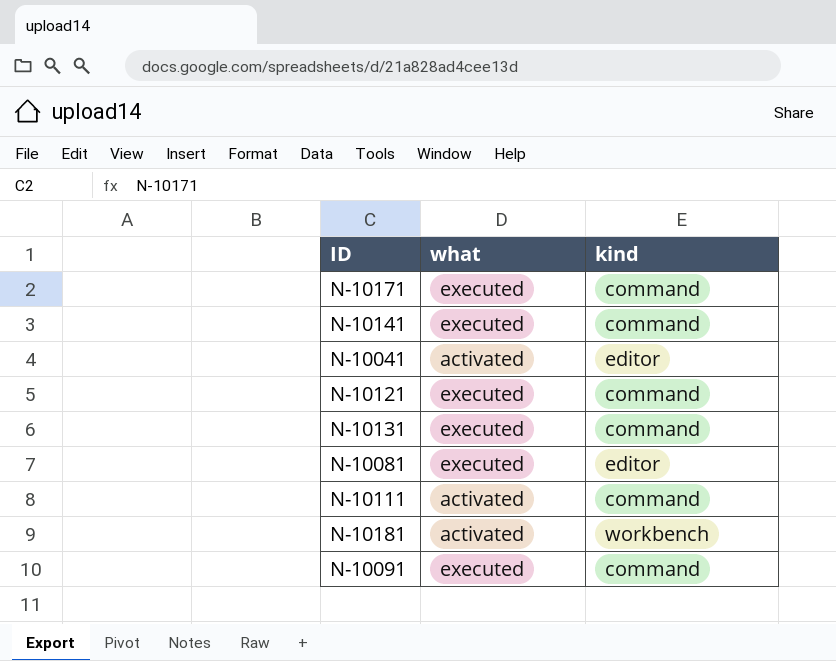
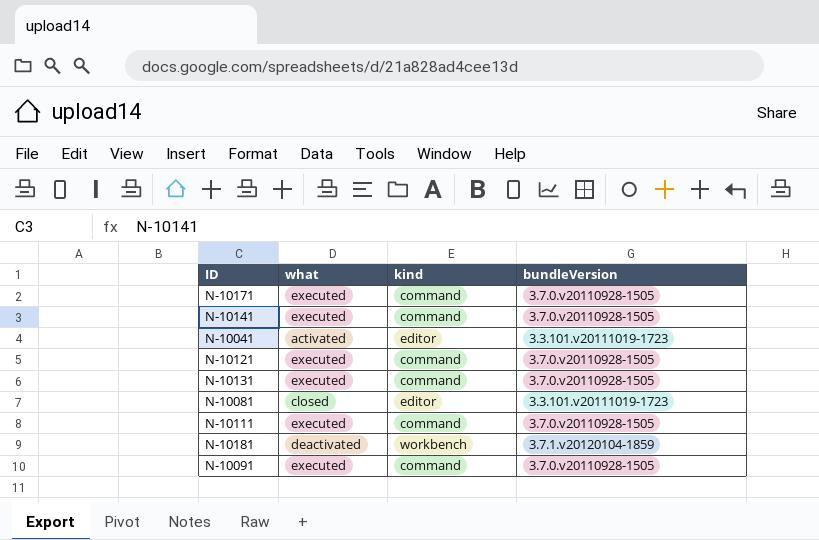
column bundleVersion | position: none -> 4
N-10081 | what: executed -> closed
N-10111 | what: activated -> executed
N-10181 | what: activated -> deactivated

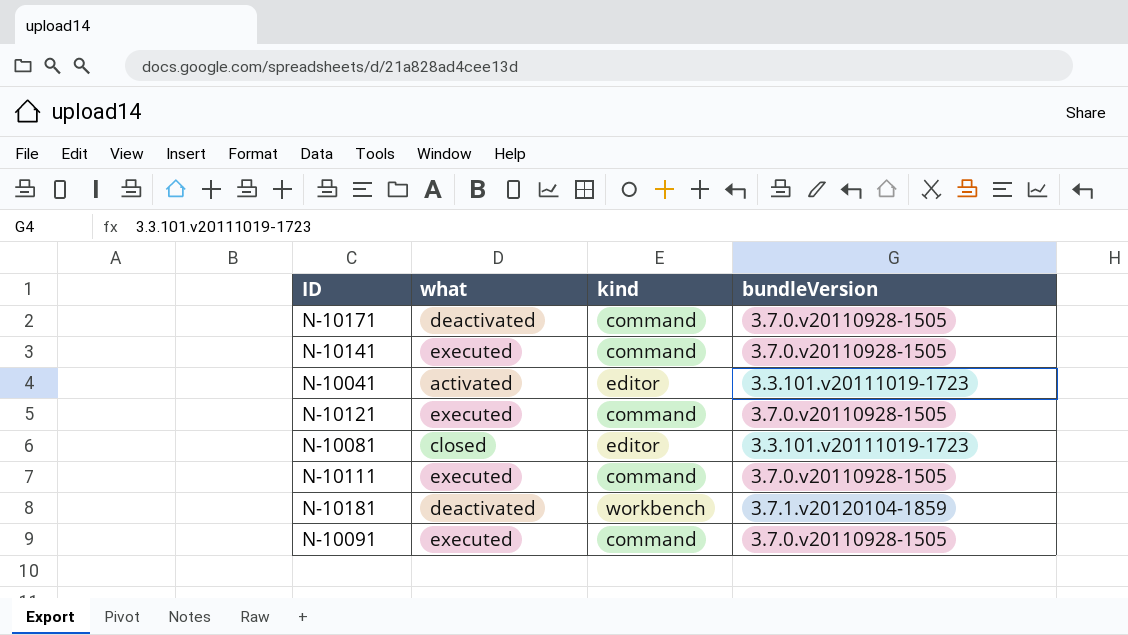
row N-10131: executed | command | 3.7.0.v20110928-1505 -> none
N-10171 | what: executed -> deactivated

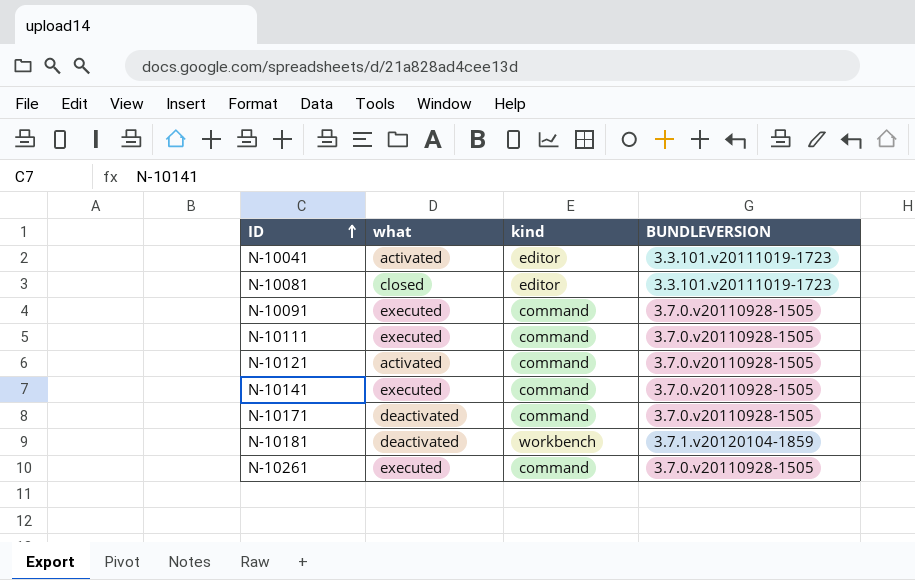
row order: none -> ID ascending
column name: bundleVersion -> BUNDLEVERSION
N-10121 | what: executed -> activated
row N-10261: none -> executed | command | 3.7.0.v20110928-1505

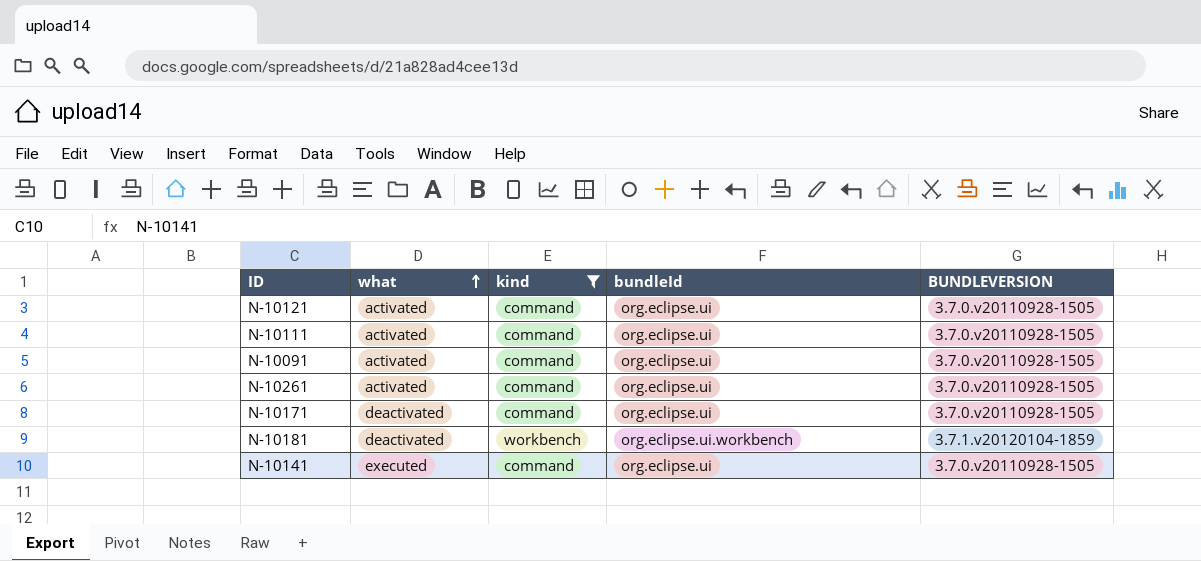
filter: none -> kind != editor
row order: ID ascending -> what ascending
column bundleId | position: none -> 4
N-10111 | what: executed -> activated
N-10091 | what: executed -> activated
N-10261 | what: executed -> activated

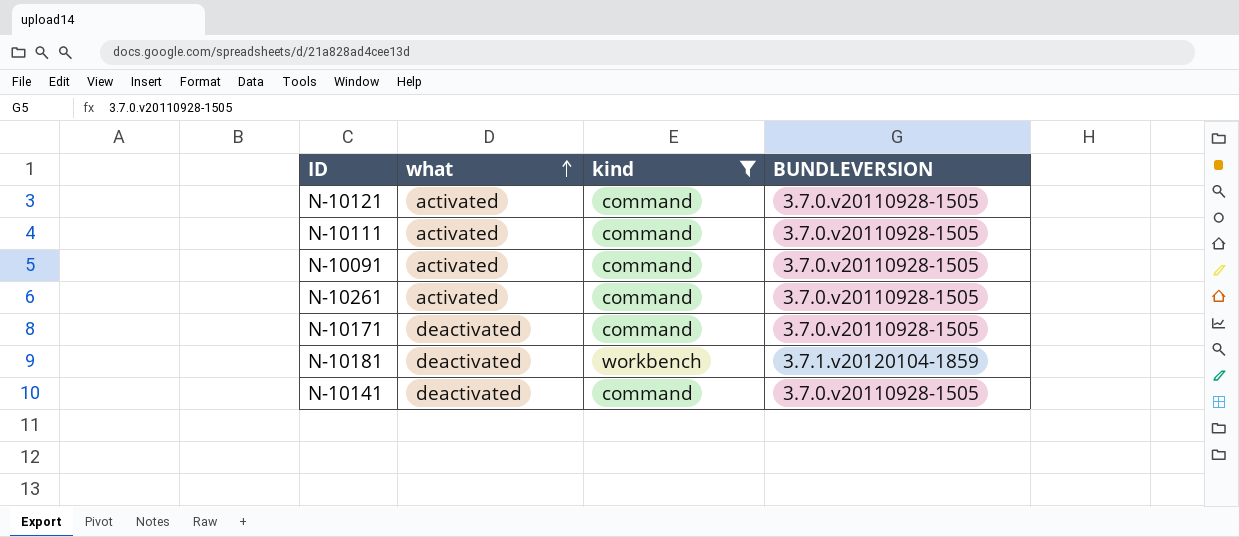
column bundleId | position: 4 -> none
N-10141 | what: executed -> deactivated

